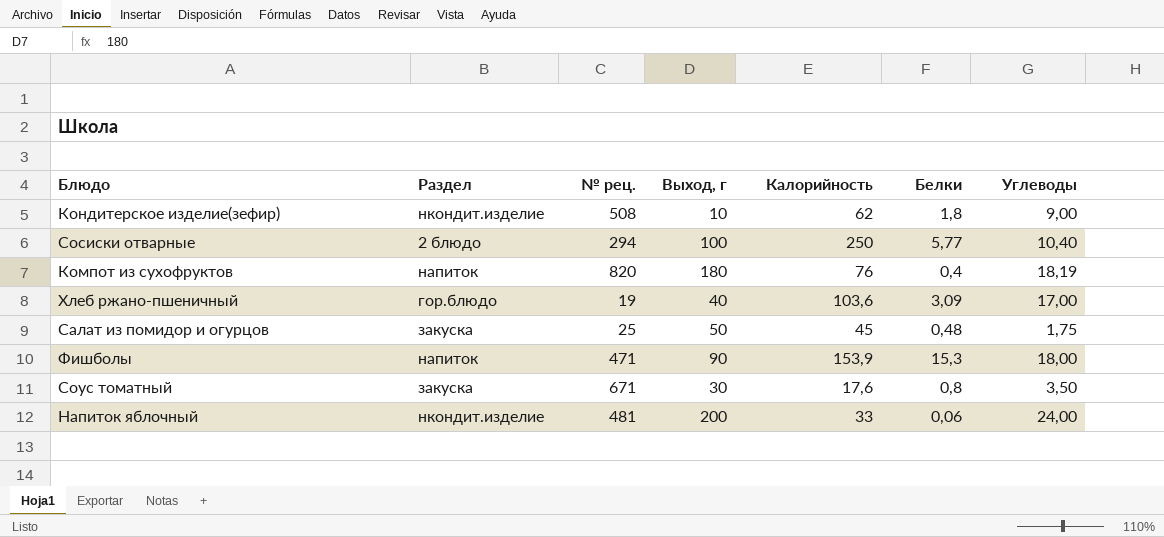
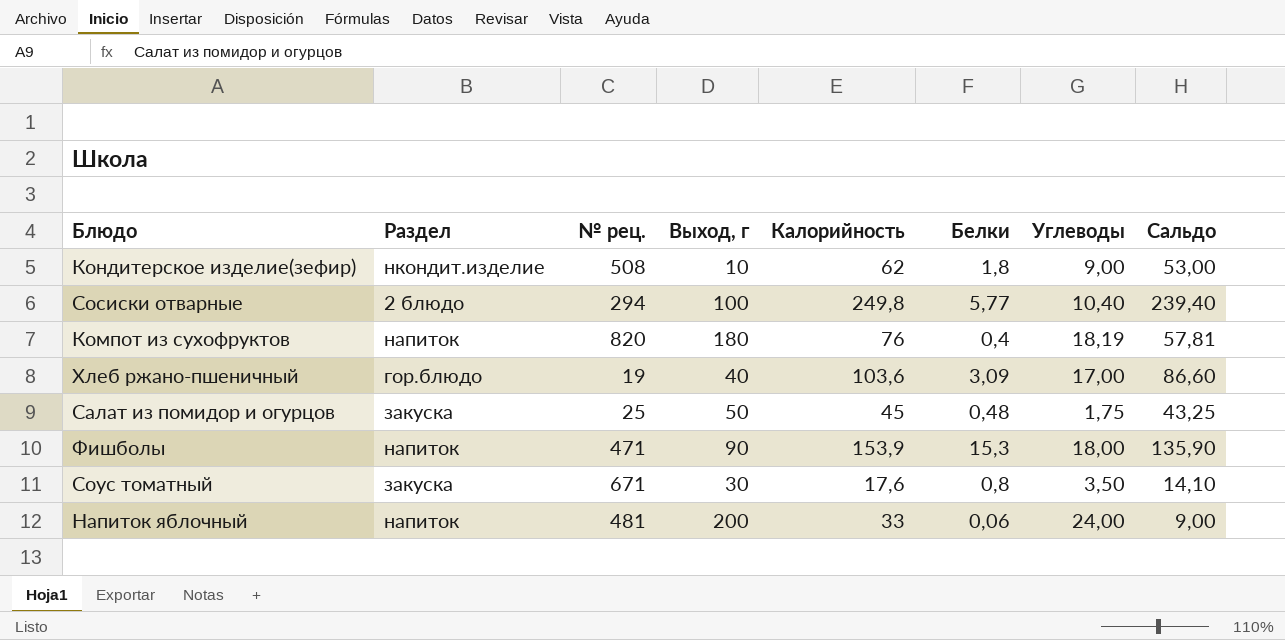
column Сальдо | formula: none -> [Калорийность] - [Углеводы]
Сосиски отварные | Калорийность: 250 -> 249,8
Напиток яблочный | Раздел: нкондит.изделие -> напиток

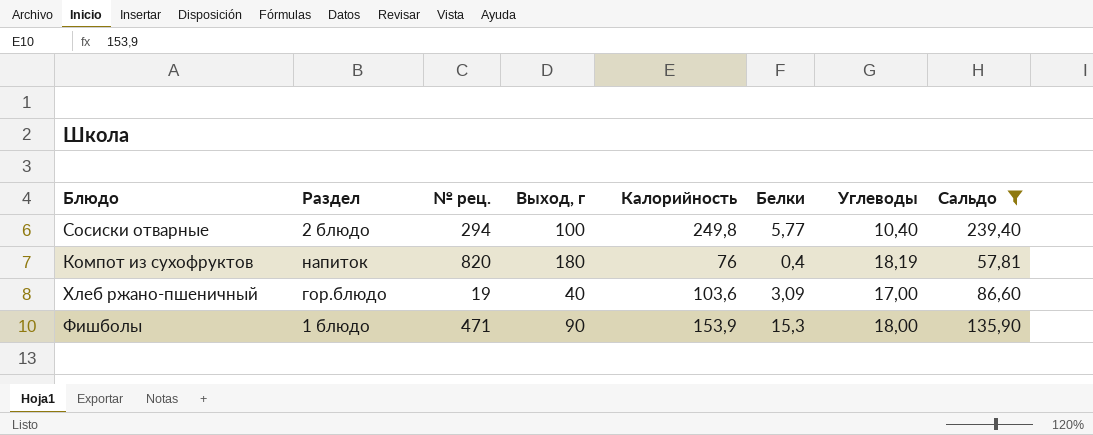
filter: none -> Сальдо >= 57,81
Фишболы | Раздел: напиток -> 1 блюдо

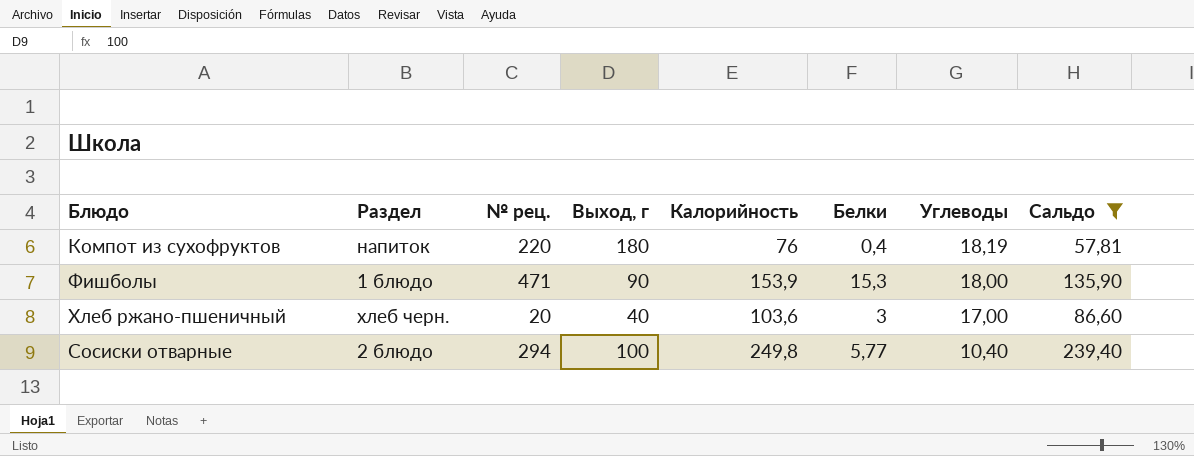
row order: none -> Углеводы descending
Компот из сухофруктов | № рец.: 820 -> 220
Хлеб ржано-пшеничный | Раздел: гор.блюдо -> хлеб черн.
Хлеб ржано-пшеничный | № рец.: 19 -> 20
Хлеб ржано-пшеничный | Белки: 3,09 -> 3

